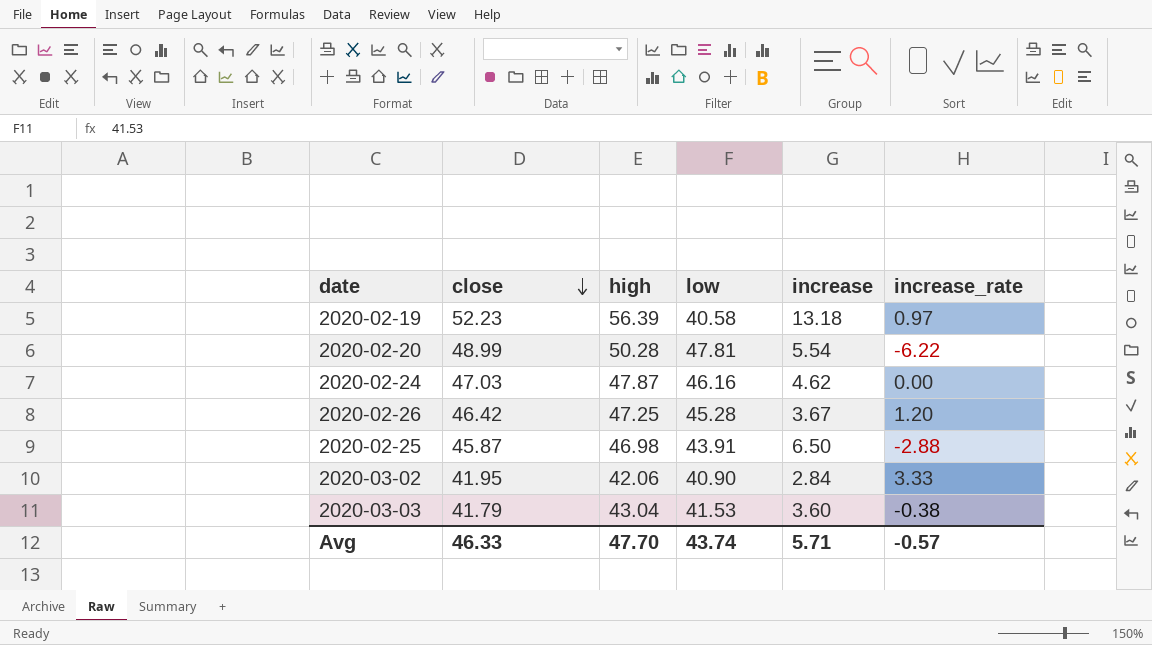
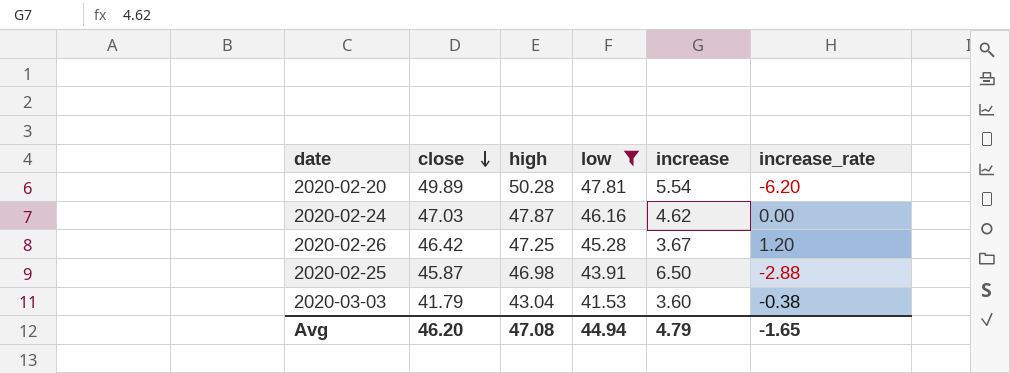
filter: none -> low >= 41.53
2020-02-20 | close: 48.99 -> 49.89
2020-02-20 | increase_rate: -6.22 -> -6.20
Avg | close: 46.33 -> 46.20
Avg | high: 47.70 -> 47.08
Avg | low: 43.74 -> 44.94
Avg | increase: 5.71 -> 4.79
Avg | increase_rate: -0.57 -> -1.65

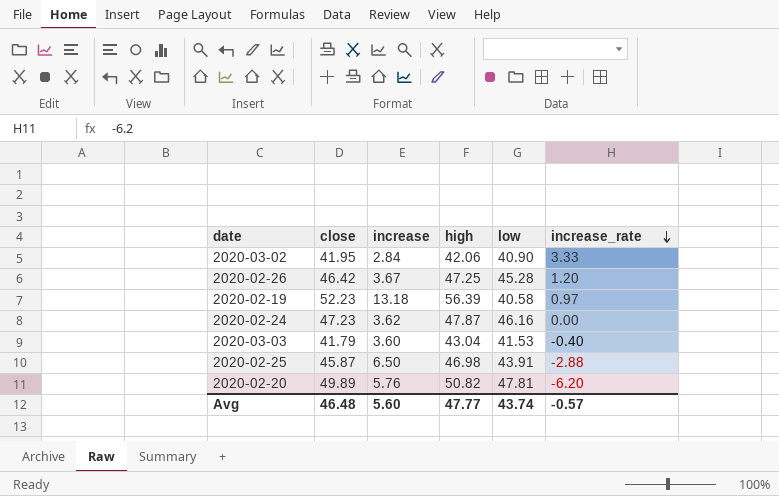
filter: low >= 41.53 -> none
row order: close descending -> increase_rate descending
column increase | position: 5 -> 3
2020-02-24 | close: 47.03 -> 47.23
2020-02-24 | increase: 4.62 -> 3.62
2020-03-03 | increase_rate: -0.38 -> -0.40
2020-02-20 | increase: 5.54 -> 5.76
2020-02-20 | high: 50.28 -> 50.82
Avg | close: 46.20 -> 46.48
Avg | increase: 4.79 -> 5.60
Avg | high: 47.08 -> 47.77
Avg | low: 44.94 -> 43.74
Avg | increase_rate: -1.65 -> -0.57

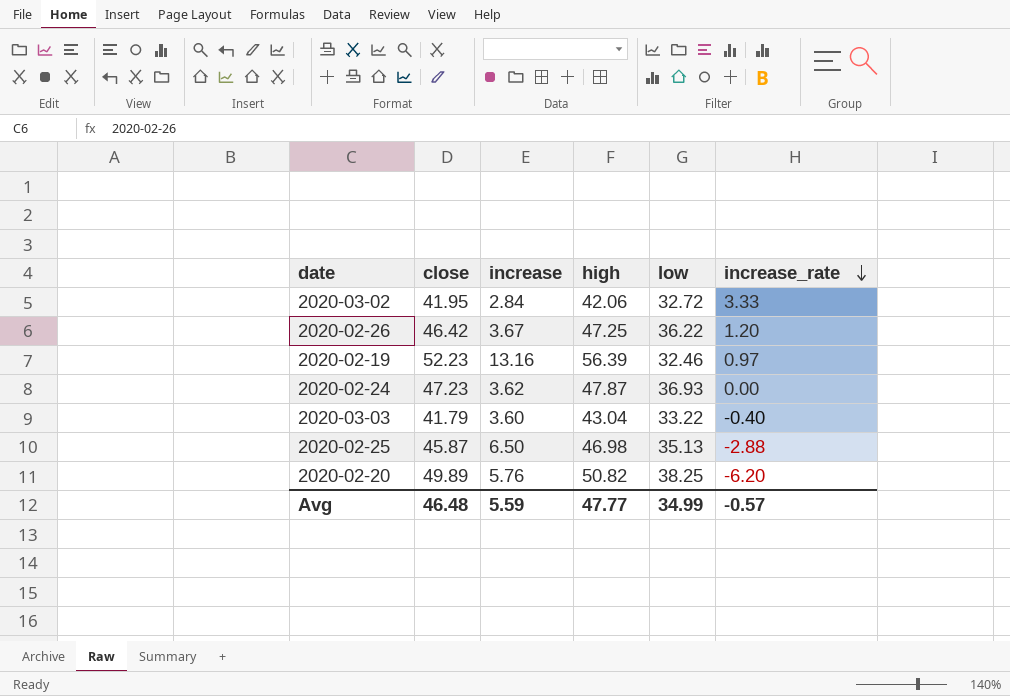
2020-03-02 | low: 40.90 -> 32.72
2020-02-26 | low: 45.28 -> 36.22
2020-02-19 | increase: 13.18 -> 13.16
2020-02-19 | low: 40.58 -> 32.46
2020-02-24 | low: 46.16 -> 36.93
2020-03-03 | low: 41.53 -> 33.22
2020-02-25 | low: 43.91 -> 35.13
2020-02-20 | low: 47.81 -> 38.25
Avg | increase: 5.60 -> 5.59
Avg | low: 43.74 -> 34.99

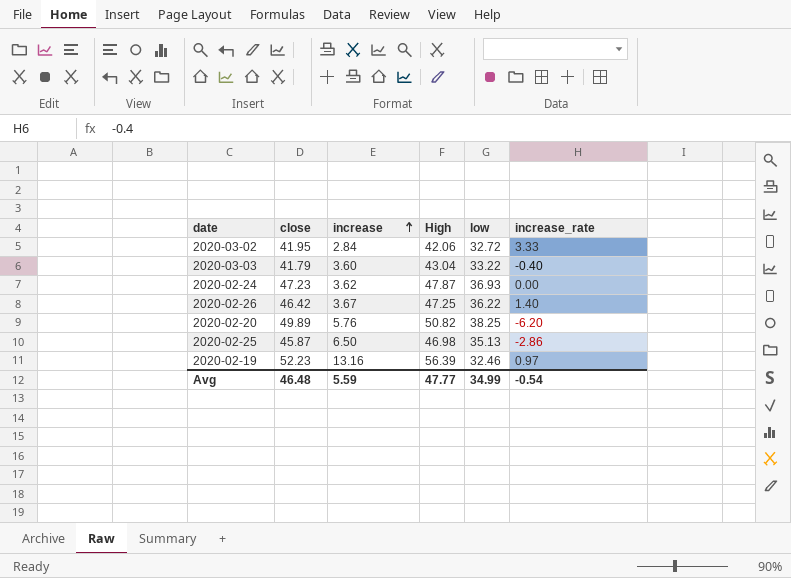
row order: increase_rate descending -> increase ascending
column name: high -> High
2020-02-26 | increase_rate: 1.20 -> 1.40
2020-02-25 | increase_rate: -2.88 -> -2.86
Avg | increase_rate: -0.57 -> -0.54

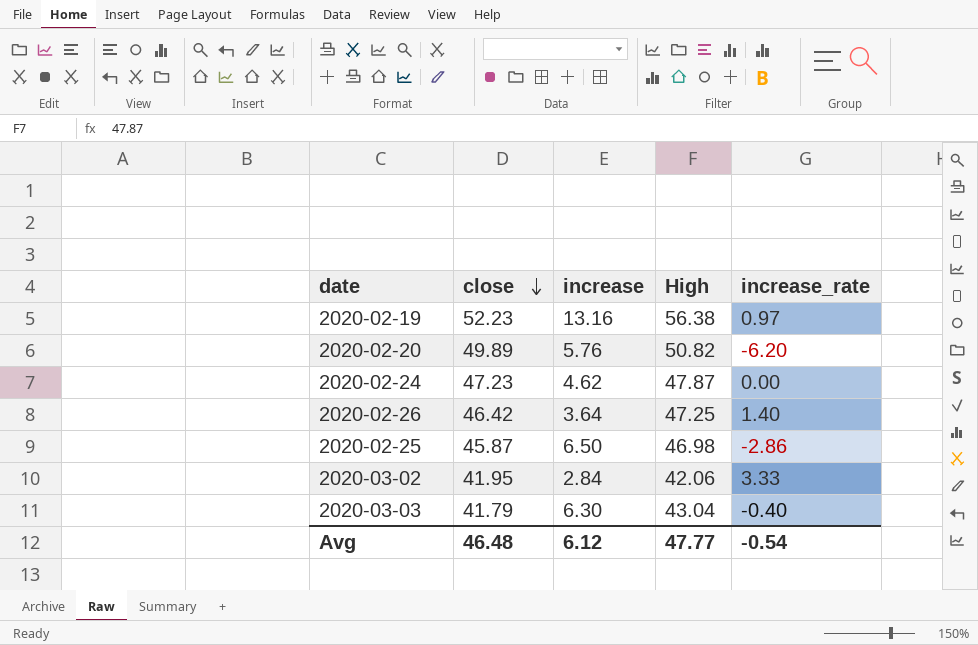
row order: increase ascending -> close descending
column low | position: 5 -> none
2020-02-19 | High: 56.39 -> 56.38
2020-02-24 | increase: 3.62 -> 4.62
2020-02-26 | increase: 3.67 -> 3.64
2020-03-03 | increase: 3.60 -> 6.30
Avg | increase: 5.59 -> 6.12

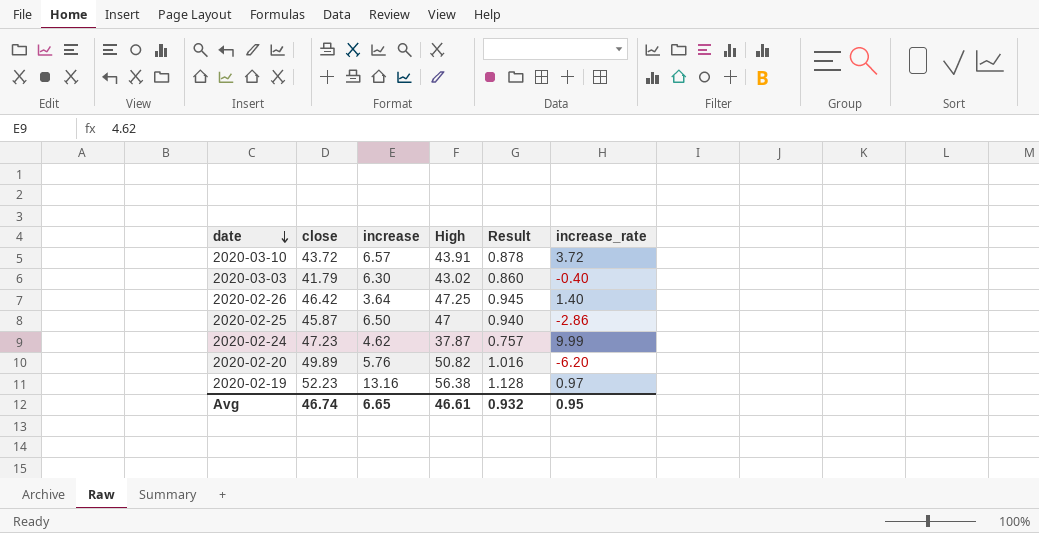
row order: close descending -> date descending
column Result | formula: none -> [High] * 0.02
row 2020-03-02: 41.95 | 2.84 | 42.06 | 3.33 -> none
row 2020-03-10: none -> 43.72 | 6.57 | 43.91 | 0.878 | 3.72
2020-03-03 | High: 43.04 -> 43.02
2020-02-25 | High: 46.98 -> 47
2020-02-24 | High: 47.87 -> 37.87
2020-02-24 | increase_rate: 0.00 -> 9.99
Avg | close: 46.48 -> 46.74
Avg | increase: 6.12 -> 6.65
Avg | High: 47.77 -> 46.61
Avg | increase_rate: -0.54 -> 0.95

